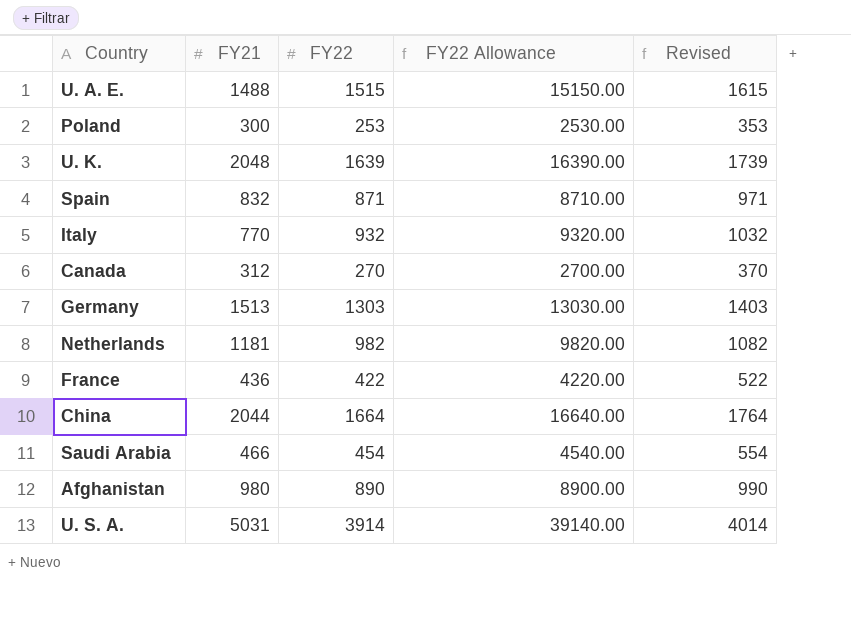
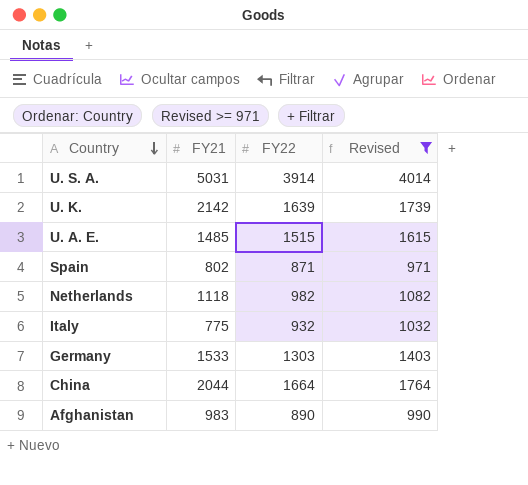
filter: none -> Revised >= 971
row order: none -> Country descending
column FY22 Allowance | formula: [FY22] * 10 -> none
U. K. | FY21: 2048 -> 2142
U. A. E. | FY21: 1488 -> 1485
Spain | FY21: 832 -> 802
Netherlands | FY21: 1181 -> 1118
Italy | FY21: 770 -> 775
Germany | FY21: 1513 -> 1533
Afghanistan | FY21: 980 -> 983

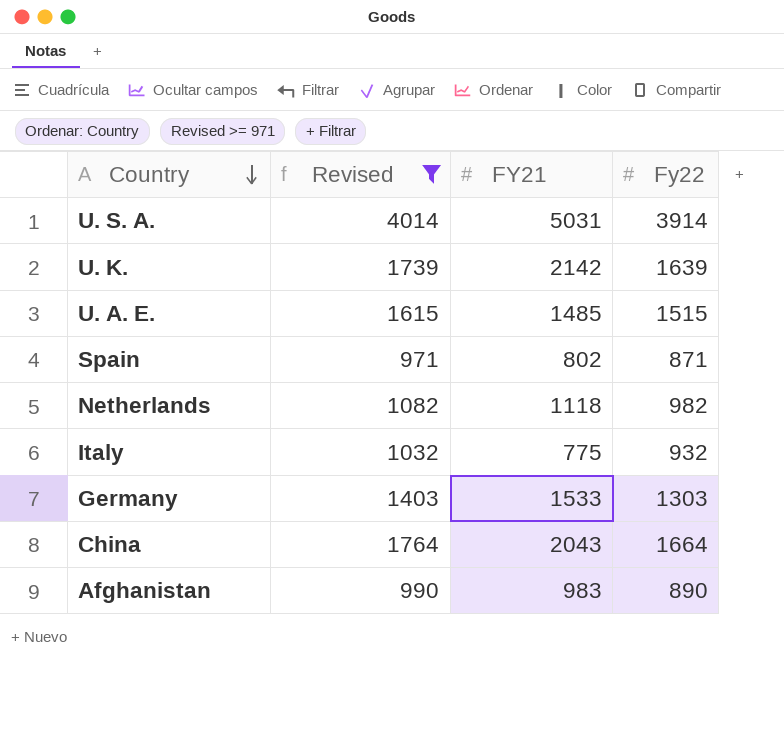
column Revised | position: 4 -> 2
column name: FY22 -> Fy22
China | FY21: 2044 -> 2043

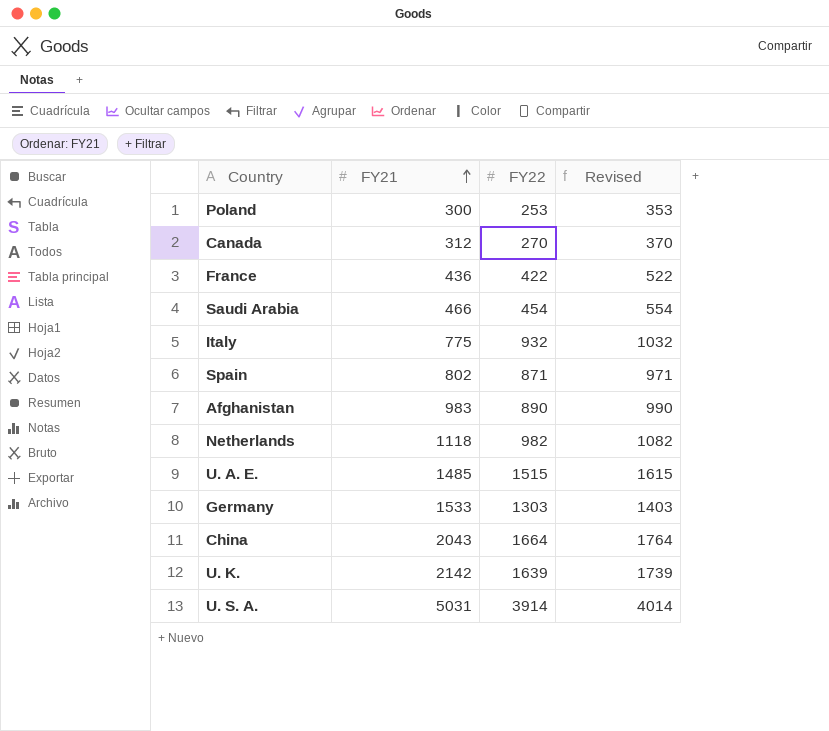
filter: Revised >= 971 -> none
row order: Country descending -> FY21 ascending
column name: Fy22 -> FY22
column Revised | position: 2 -> 4

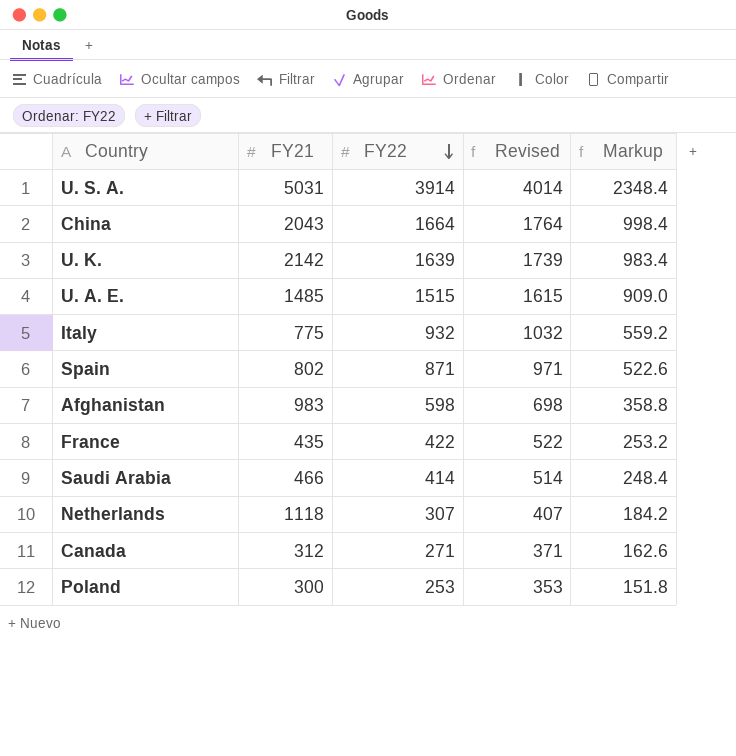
row order: FY21 ascending -> FY22 descending
column Markup | formula: none -> [FY22] * 0.6
row Germany: 1533 | 1303 | 1403 -> none
Afghanistan | FY22: 890 -> 598
Afghanistan | Revised: 990 -> 698
France | FY21: 436 -> 435
Saudi Arabia | FY22: 454 -> 414
Saudi Arabia | Revised: 554 -> 514
Netherlands | FY22: 982 -> 307
Netherlands | Revised: 1082 -> 407
Canada | FY22: 270 -> 271
Canada | Revised: 370 -> 371

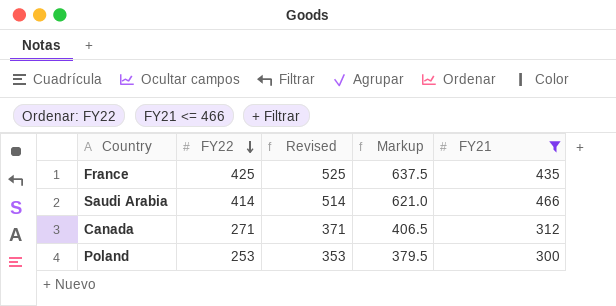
filter: none -> FY21 <= 466
column Markup | formula: [FY22] * 0.6 -> [FY22] * 1.5
column FY21 | position: 2 -> 5
France | FY22: 422 -> 425
France | Revised: 522 -> 525

